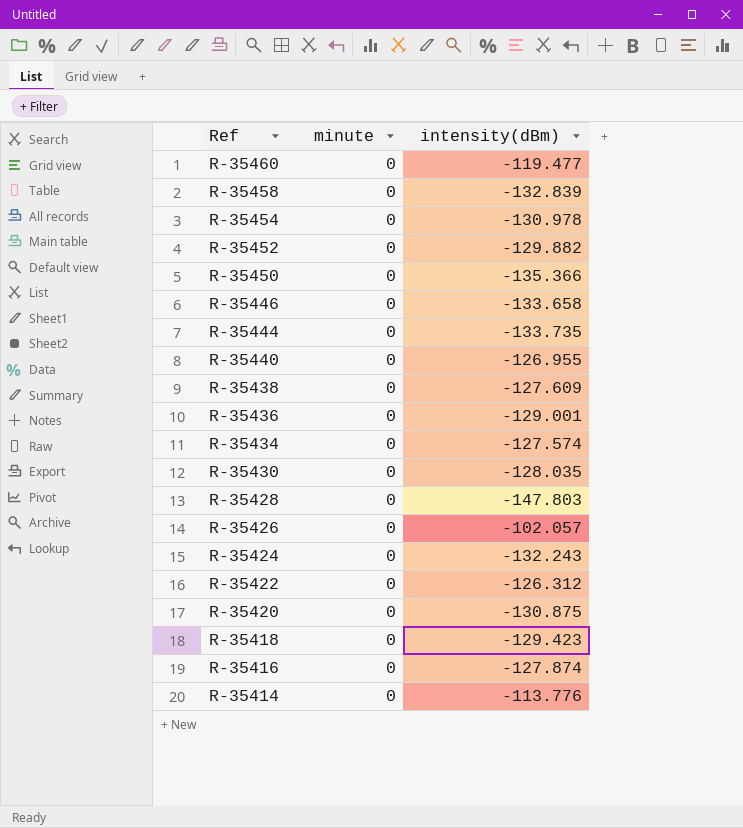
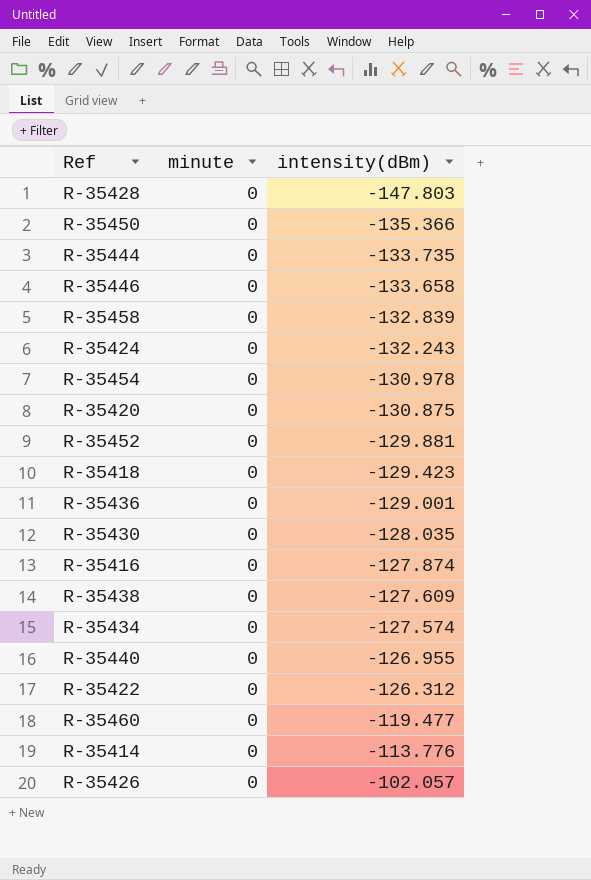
row order: Ref descending -> intensity(dBm) ascending
R-35452 | intensity(dBm): -129.882 -> -129.881

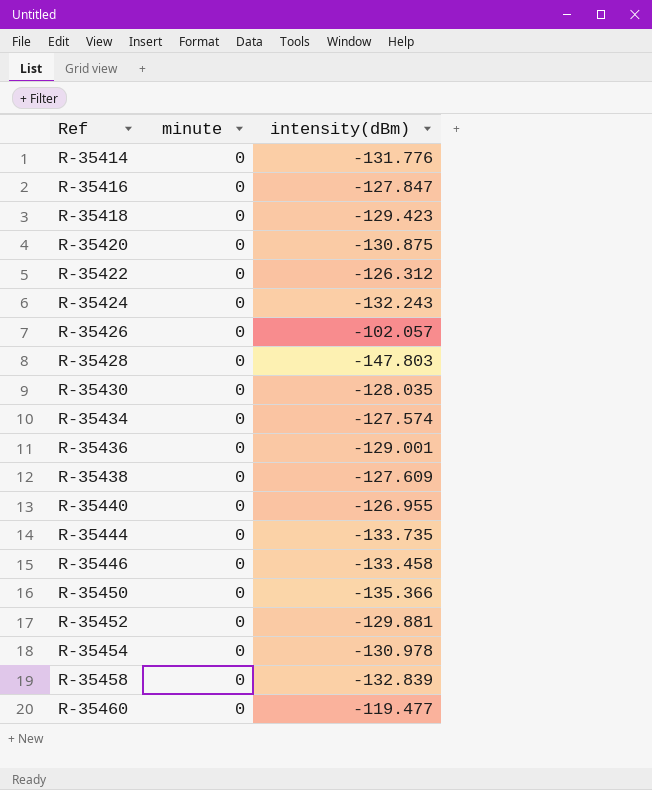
row order: intensity(dBm) ascending -> Ref ascending
R-35414 | intensity(dBm): -113.776 -> -131.776
R-35416 | intensity(dBm): -127.874 -> -127.847
R-35446 | intensity(dBm): -133.658 -> -133.458

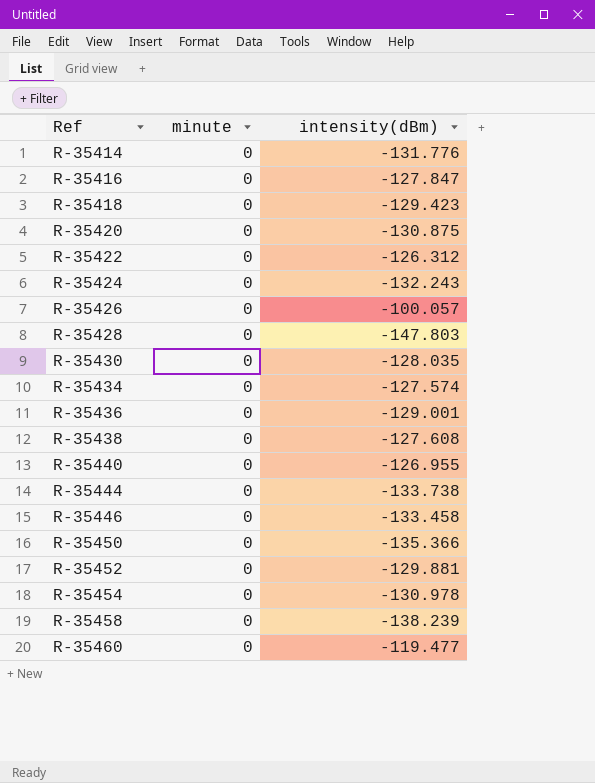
R-35426 | intensity(dBm): -102.057 -> -100.057
R-35438 | intensity(dBm): -127.609 -> -127.608
R-35444 | intensity(dBm): -133.735 -> -133.738
R-35458 | intensity(dBm): -132.839 -> -138.239

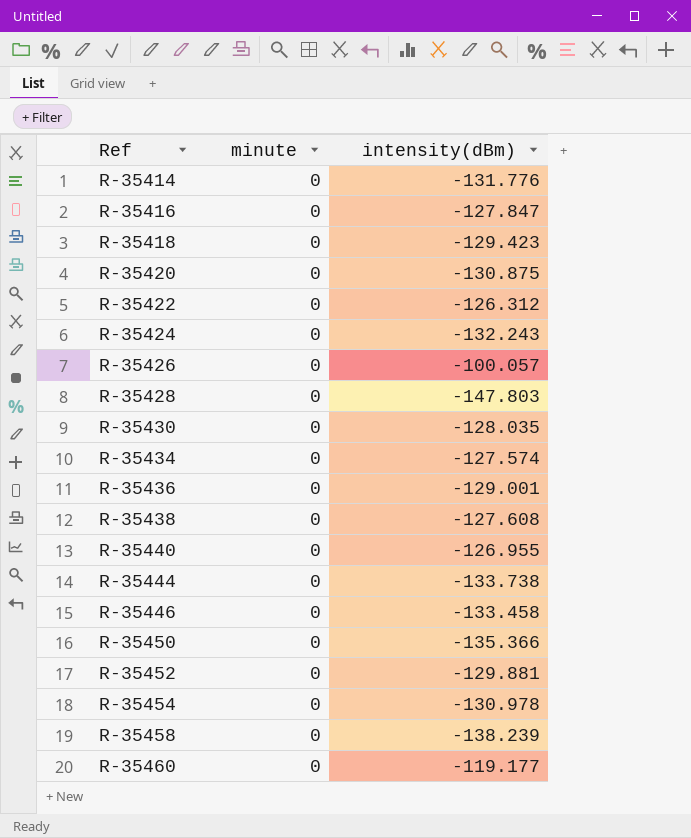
R-35460 | intensity(dBm): -119.477 -> -119.177

